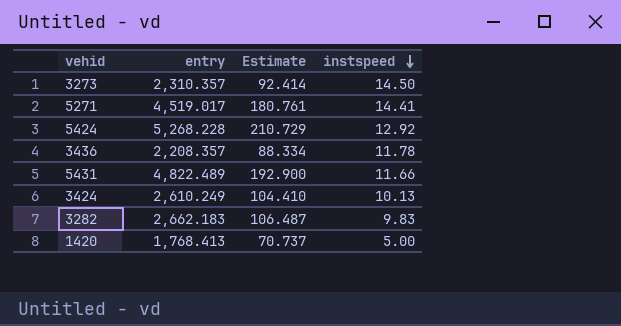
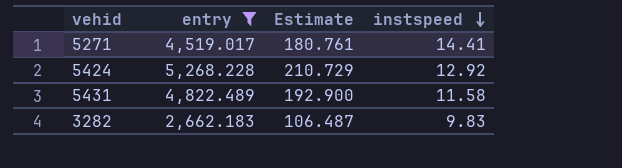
filter: none -> entry >= 2,662.183
5431 | instspeed: 11.66 -> 11.58

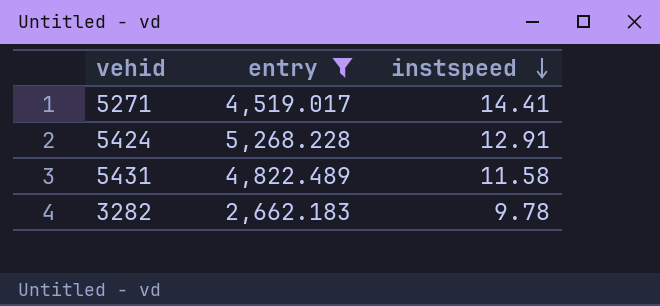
column Estimate | formula: [entry] * 0.04 -> none
5424 | instspeed: 12.92 -> 12.91
3282 | instspeed: 9.83 -> 9.78

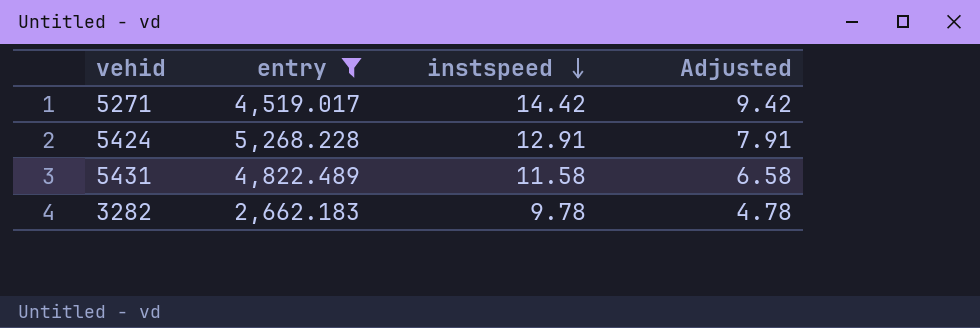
column Adjusted | formula: none -> [instspeed] - 5
5271 | instspeed: 14.41 -> 14.42

